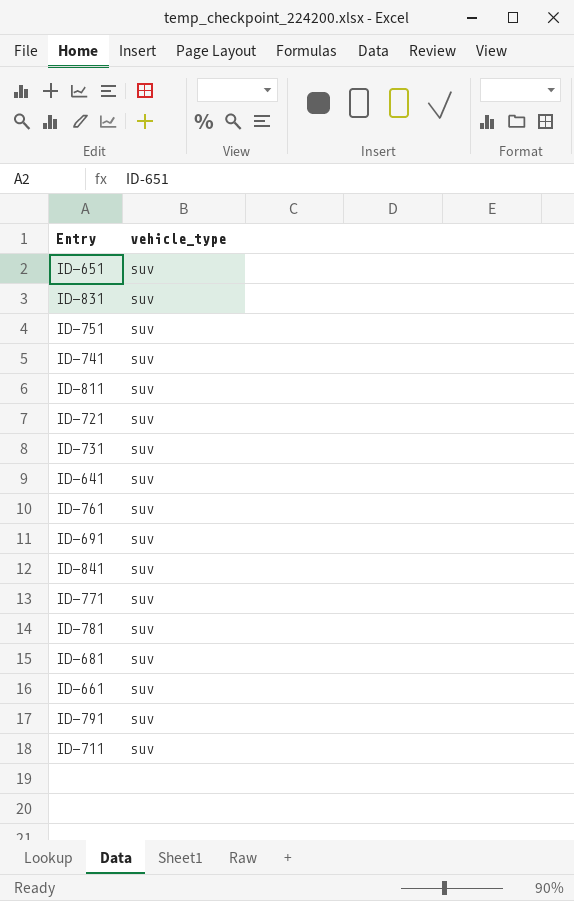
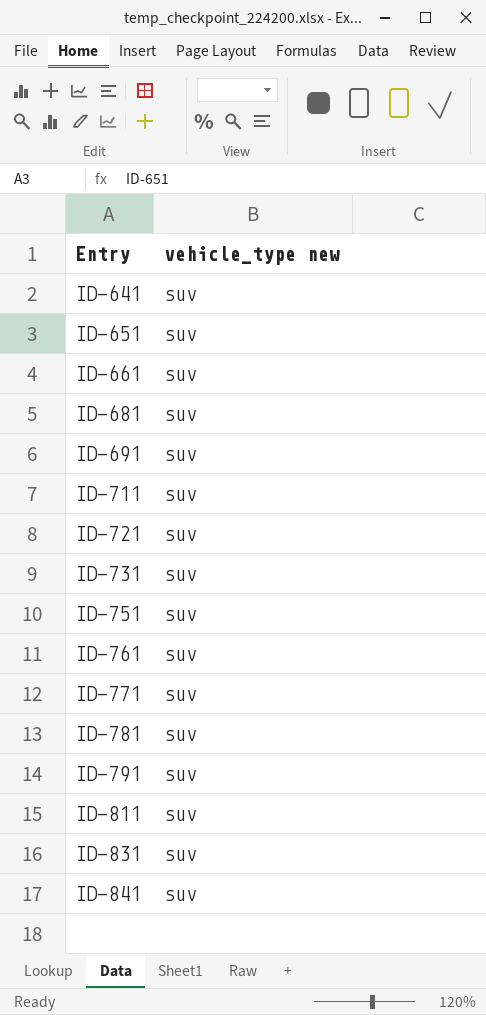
row order: none -> Entry ascending
column name: vehicle_type -> vehicle_type new
row ID-741: suv -> none

